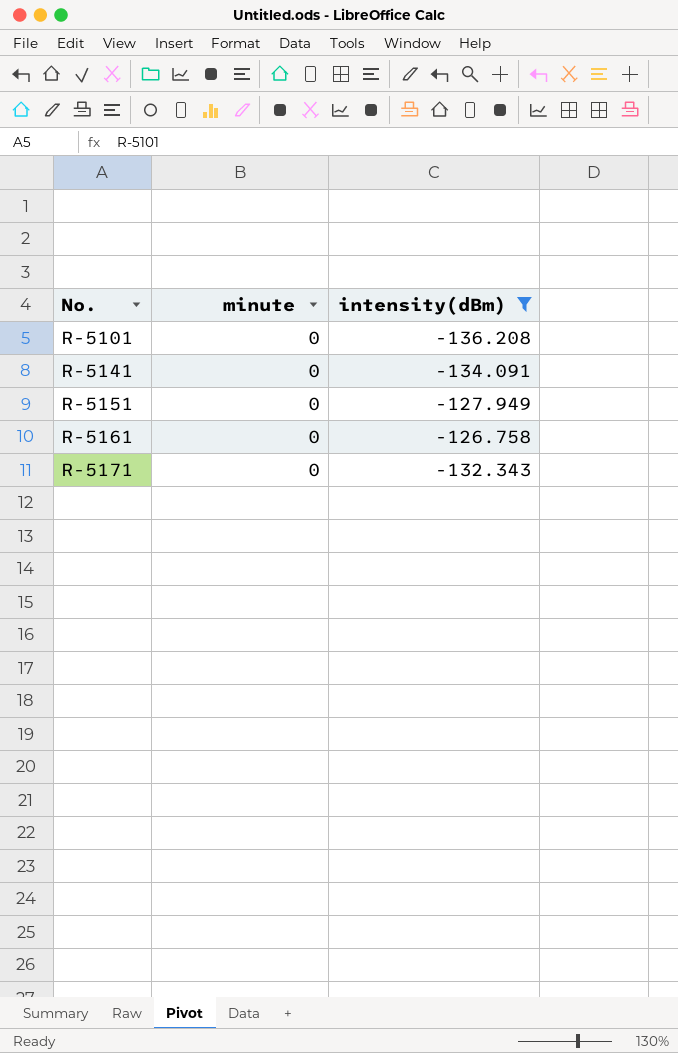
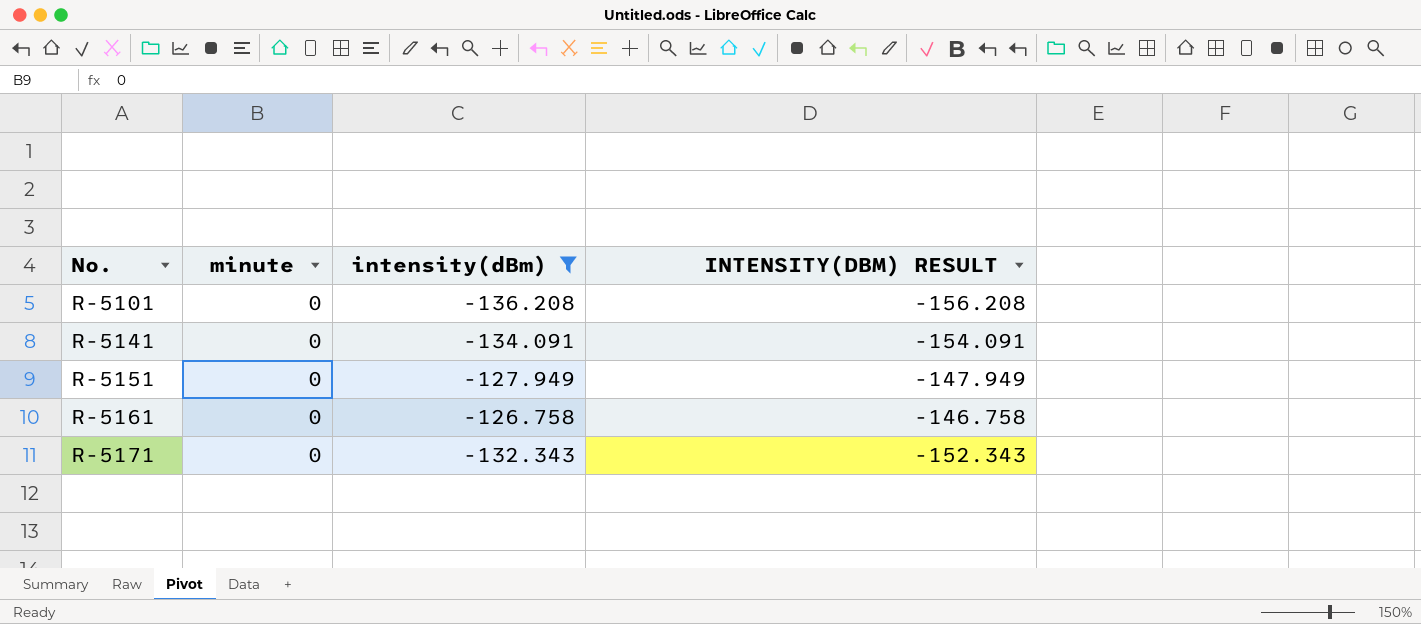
column INTENSITY(DBM) RESULT | formula: none -> [intensity(dBm)] - 20

